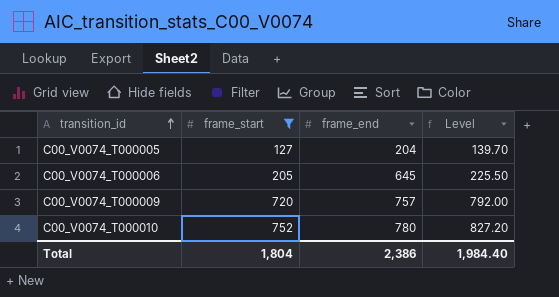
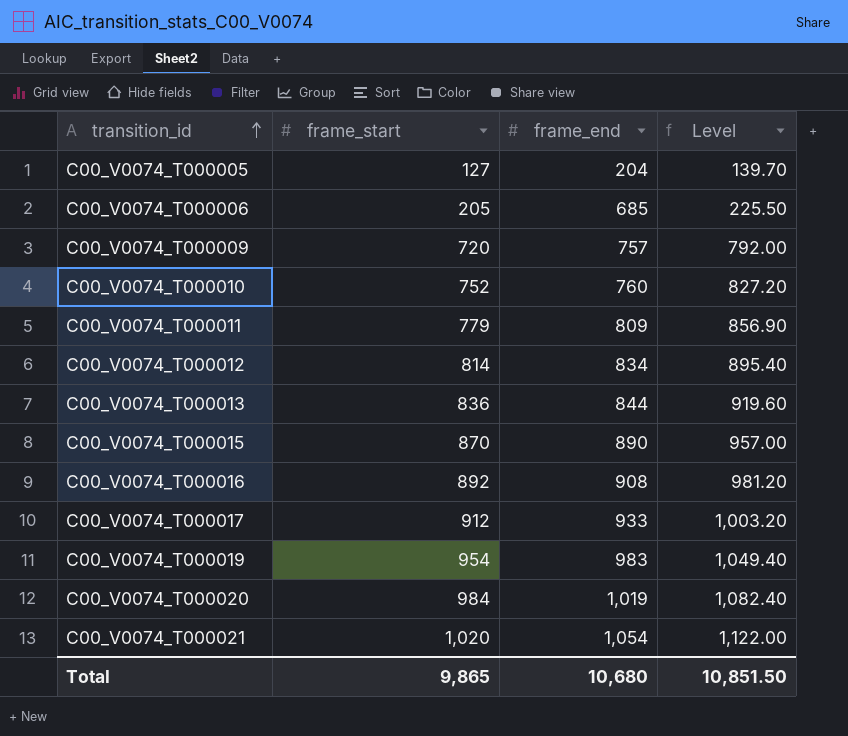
filter: frame_start <= 752 -> none
C00_V0074_T000006 | frame_end: 645 -> 685
C00_V0074_T000010 | frame_end: 780 -> 760
Total | frame_start: 1,804 -> 9,865
Total | frame_end: 2,386 -> 10,680
Total | Level: 1,984.40 -> 10,851.50

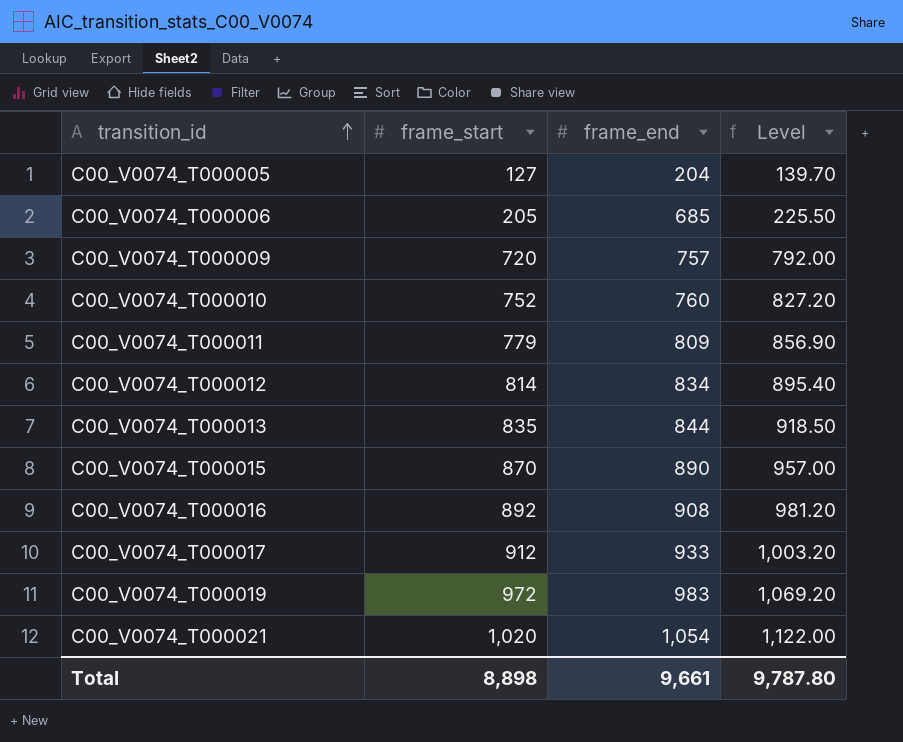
row C00_V0074_T000020: 984 | 1,019 | 1,082.40 -> none
C00_V0074_T000013 | frame_start: 836 -> 835
C00_V0074_T000013 | Level: 919.60 -> 918.50
C00_V0074_T000019 | frame_start: 954 -> 972
C00_V0074_T000019 | Level: 1,049.40 -> 1,069.20
Total | frame_start: 9,865 -> 8,898
Total | frame_end: 10,680 -> 9,661
Total | Level: 10,851.50 -> 9,787.80

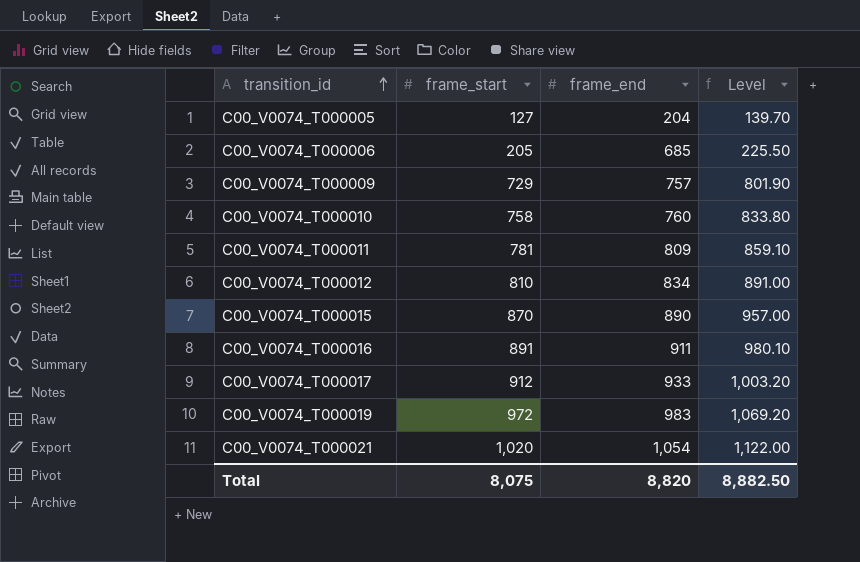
row C00_V0074_T000013: 835 | 844 | 918.50 -> none
C00_V0074_T000009 | frame_start: 720 -> 729
C00_V0074_T000009 | Level: 792.00 -> 801.90
C00_V0074_T000010 | frame_start: 752 -> 758
C00_V0074_T000010 | Level: 827.20 -> 833.80
C00_V0074_T000011 | frame_start: 779 -> 781
C00_V0074_T000011 | Level: 856.90 -> 859.10
C00_V0074_T000012 | frame_start: 814 -> 810
C00_V0074_T000012 | Level: 895.40 -> 891.00
C00_V0074_T000016 | frame_start: 892 -> 891
C00_V0074_T000016 | frame_end: 908 -> 911
C00_V0074_T000016 | Level: 981.20 -> 980.10
Total | frame_start: 8,898 -> 8,075
Total | frame_end: 9,661 -> 8,820
Total | Level: 9,787.80 -> 8,882.50

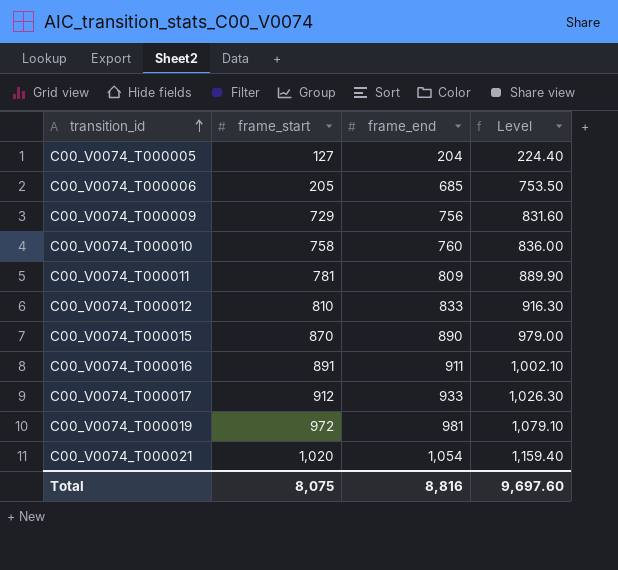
column Level | formula: [frame_start] * 1.1 -> [frame_end] * 1.1
C00_V0074_T000009 | frame_end: 757 -> 756
C00_V0074_T000012 | frame_end: 834 -> 833
C00_V0074_T000019 | frame_end: 983 -> 981
Total | frame_end: 8,820 -> 8,816
Total | Level: 8,882.50 -> 9,697.60

